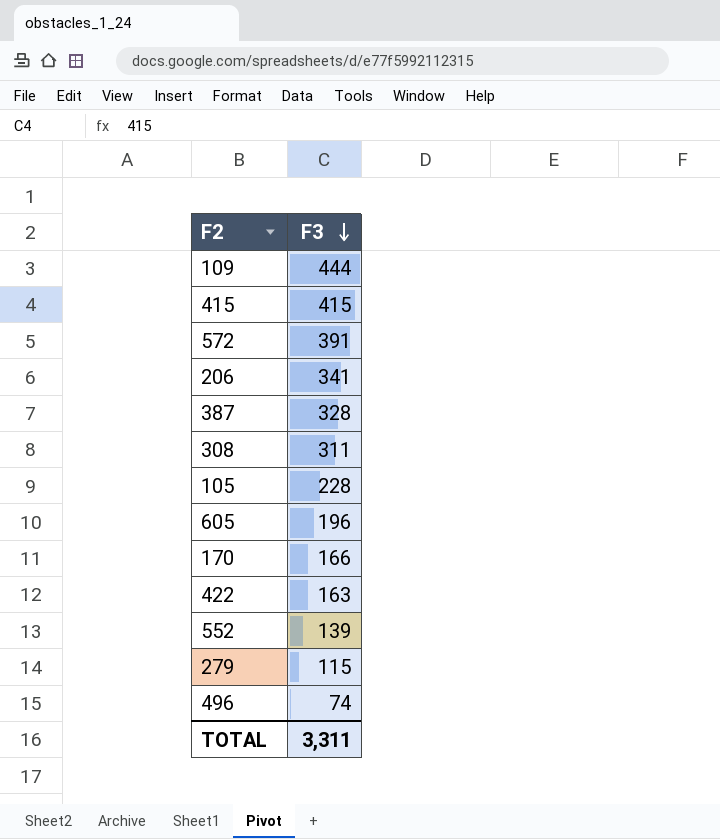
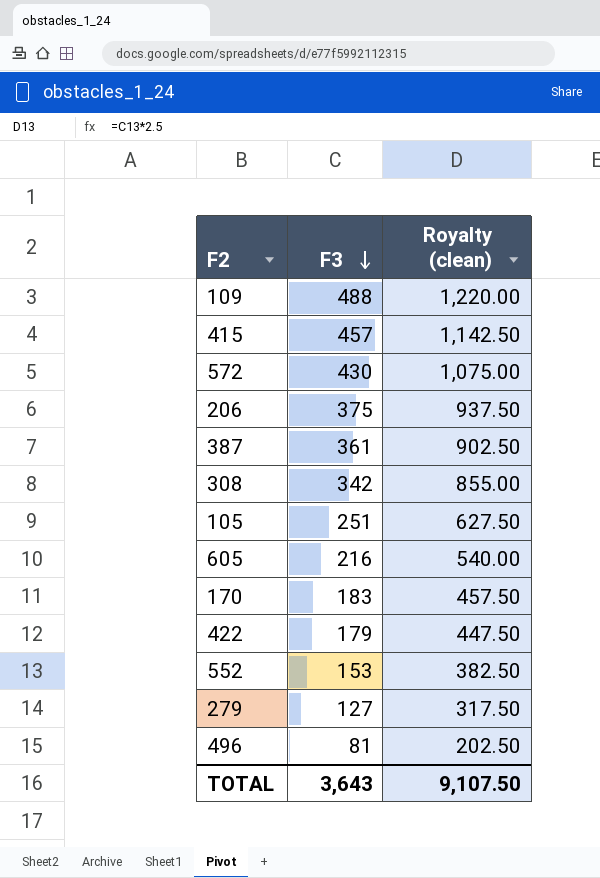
column Royalty (clean) | formula: none -> [F3] * 2.5
109 | F3: 444 -> 488
415 | F3: 415 -> 457
572 | F3: 391 -> 430
206 | F3: 341 -> 375
387 | F3: 328 -> 361
308 | F3: 311 -> 342
105 | F3: 228 -> 251
605 | F3: 196 -> 216
170 | F3: 166 -> 183
422 | F3: 163 -> 179
552 | F3: 139 -> 153
279 | F3: 115 -> 127
496 | F3: 74 -> 81
TOTAL | F3: 3,311 -> 3,643

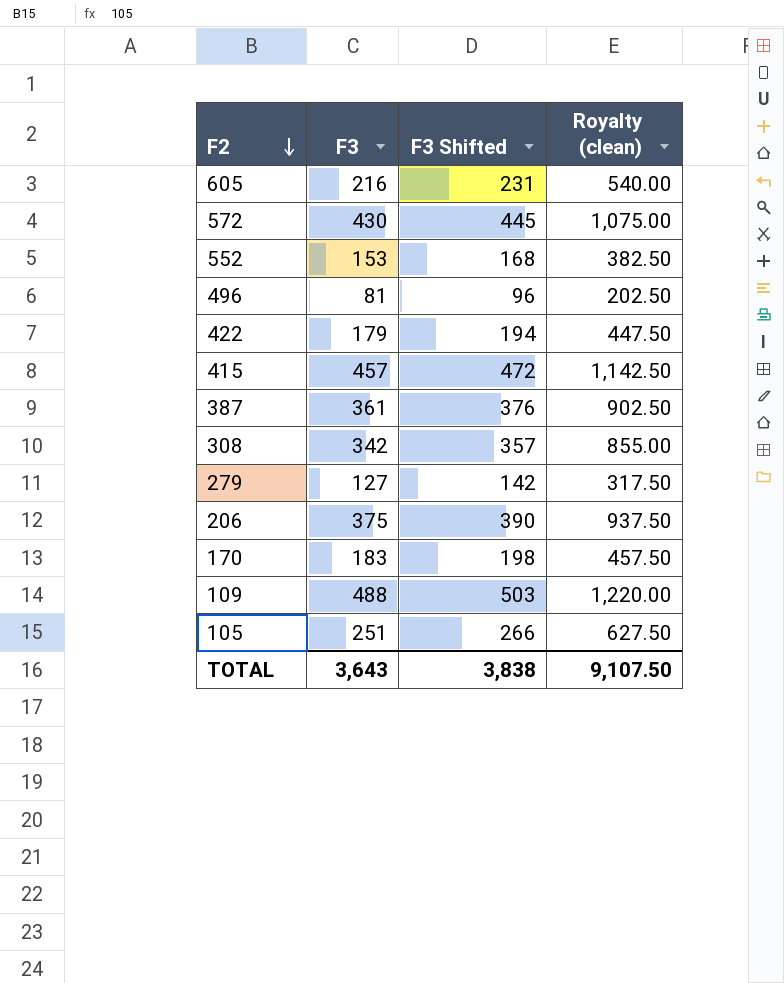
row order: F3 descending -> F2 descending
column F3 Shifted | formula: none -> [F3] + 15

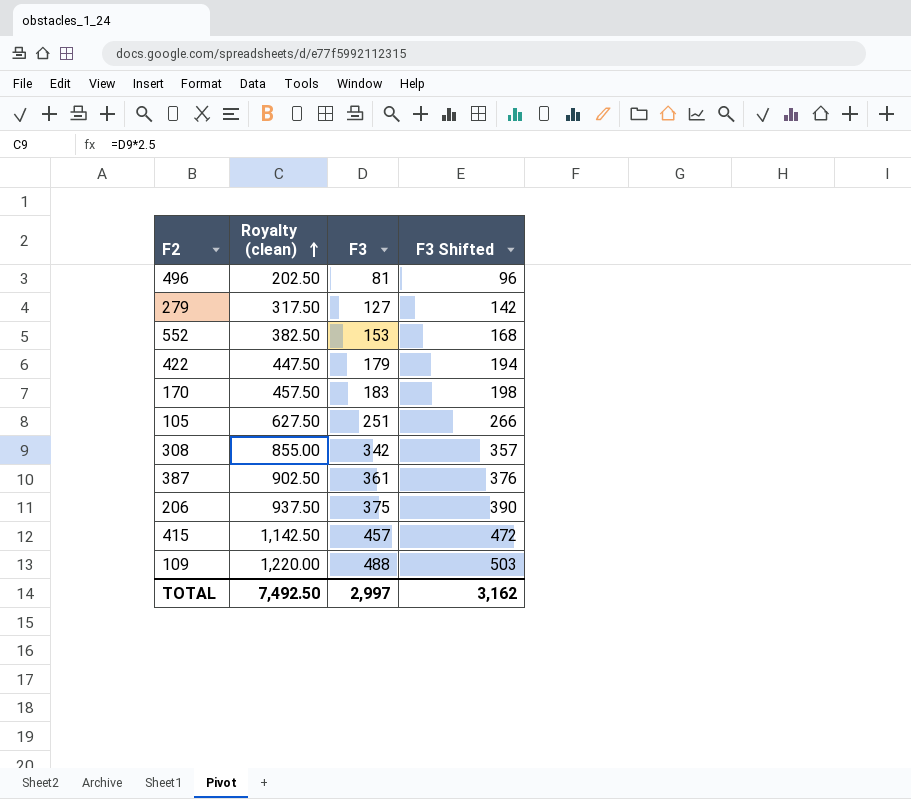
row order: F2 descending -> Royalty (clean) ascending
column Royalty (clean) | position: 4 -> 2
row 605: 216 | 231 | 540.00 -> none
row 572: 430 | 445 | 1,075.00 -> none
TOTAL | Royalty (clean): 9,107.50 -> 7,492.50
TOTAL | F3: 3,643 -> 2,997
TOTAL | F3 Shifted: 3,838 -> 3,162

